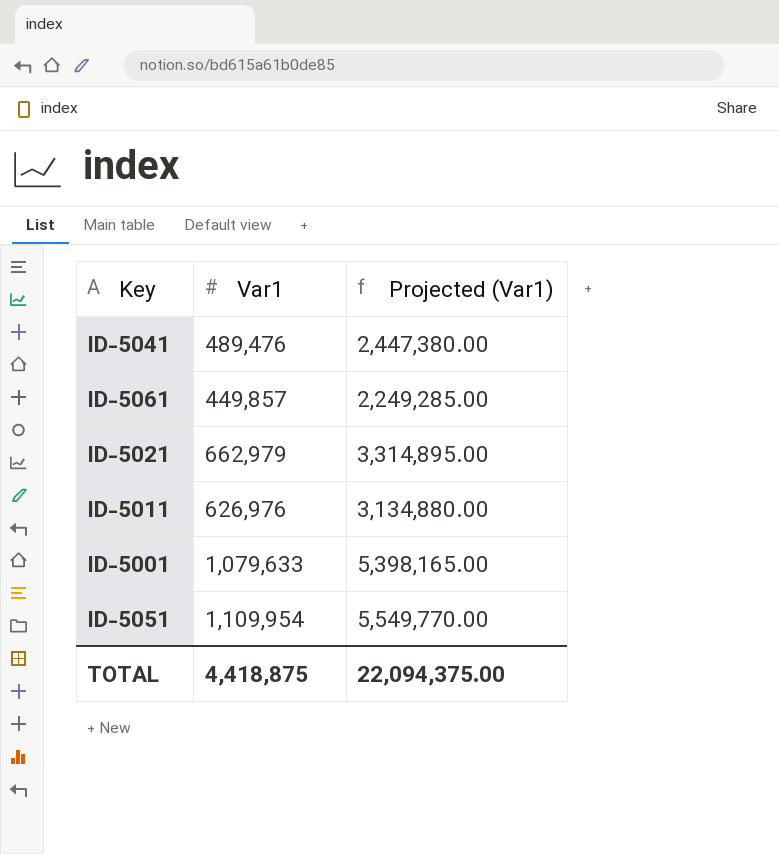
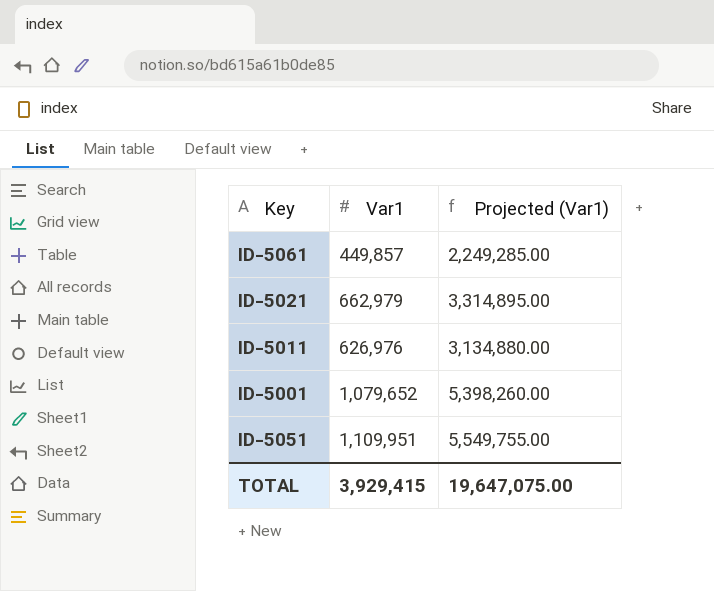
row ID-5041: 489,476 | 2,447,380.00 -> none
ID-5001 | Var1: 1,079,633 -> 1,079,652
ID-5001 | Projected (Var1): 5,398,165.00 -> 5,398,260.00
ID-5051 | Var1: 1,109,954 -> 1,109,951
ID-5051 | Projected (Var1): 5,549,770.00 -> 5,549,755.00
TOTAL | Var1: 4,418,875 -> 3,929,415
TOTAL | Projected (Var1): 22,094,375.00 -> 19,647,075.00

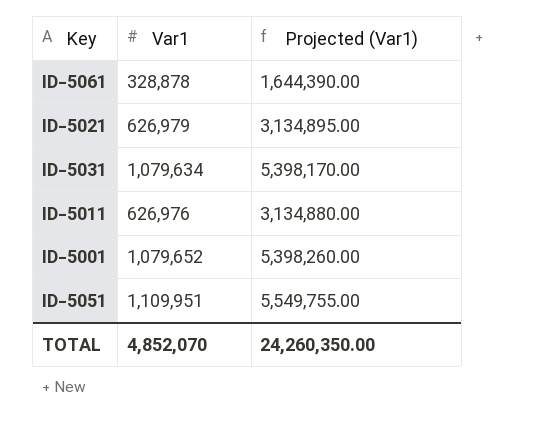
ID-5061 | Var1: 449,857 -> 328,878
ID-5061 | Projected (Var1): 2,249,285.00 -> 1,644,390.00
ID-5021 | Var1: 662,979 -> 626,979
ID-5021 | Projected (Var1): 3,314,895.00 -> 3,134,895.00
row ID-5031: none -> 1,079,634 | 5,398,170.00
TOTAL | Var1: 3,929,415 -> 4,852,070
TOTAL | Projected (Var1): 19,647,075.00 -> 24,260,350.00

